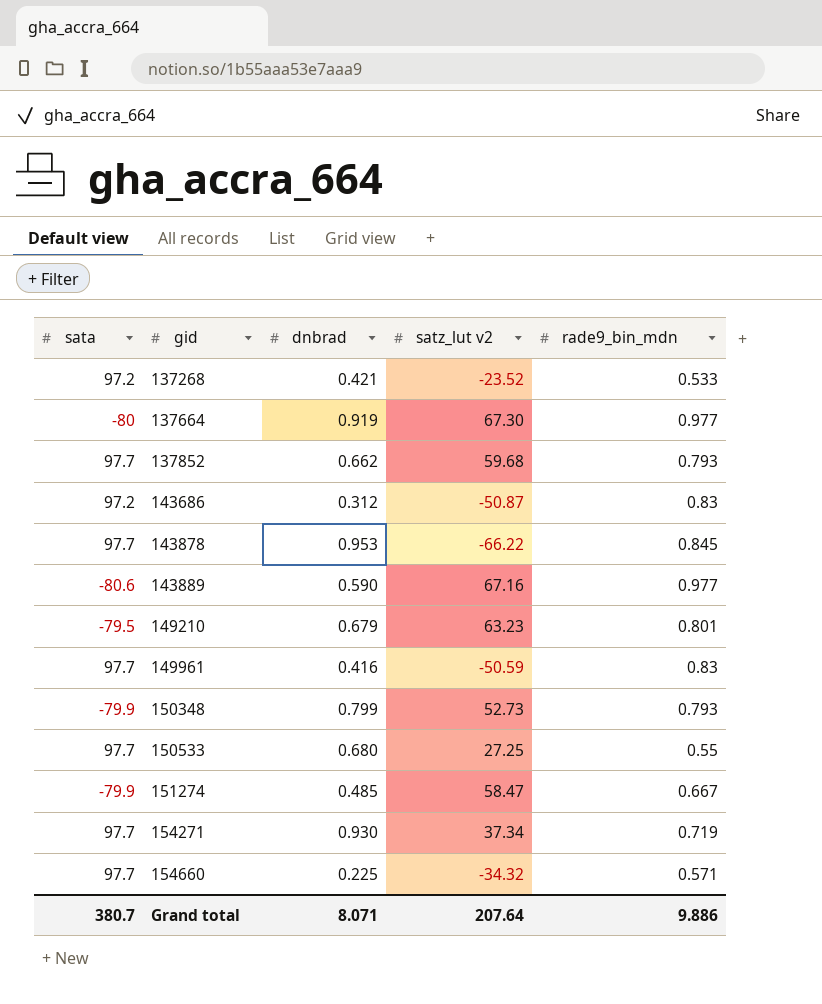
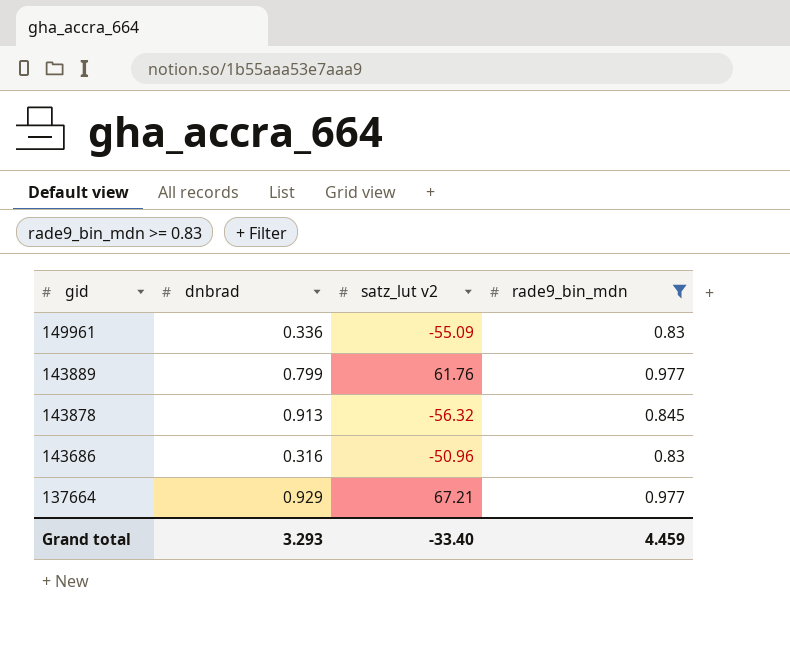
filter: none -> rade9_bin_mdn >= 0.83
row order: gid ascending -> gid descending
column sata | position: 1 -> none
149961 | dnbrad: 0.416 -> 0.336
149961 | satz_lut v2: -50.59 -> -55.09
143889 | dnbrad: 0.590 -> 0.799
143889 | satz_lut v2: 67.16 -> 61.76
143878 | dnbrad: 0.953 -> 0.913
143878 | satz_lut v2: -66.22 -> -56.32
143686 | dnbrad: 0.312 -> 0.316
143686 | satz_lut v2: -50.87 -> -50.96
137664 | dnbrad: 0.919 -> 0.929
137664 | satz_lut v2: 67.30 -> 67.21
Grand total | dnbrad: 8.071 -> 3.293
Grand total | satz_lut v2: 207.64 -> -33.40
Grand total | rade9_bin_mdn: 9.886 -> 4.459

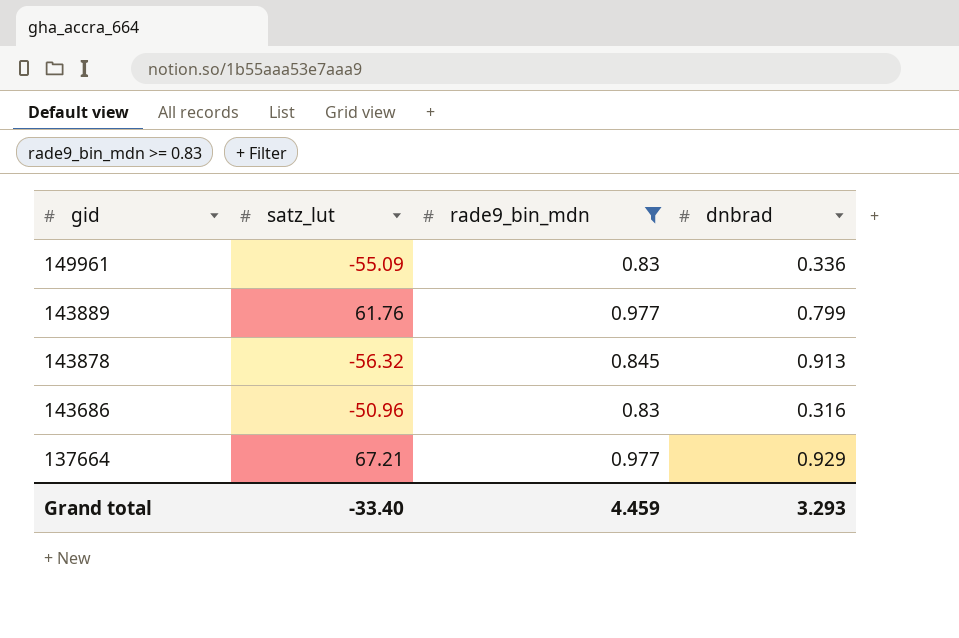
column name: satz_lut v2 -> satz_lut
column dnbrad | position: 2 -> 4

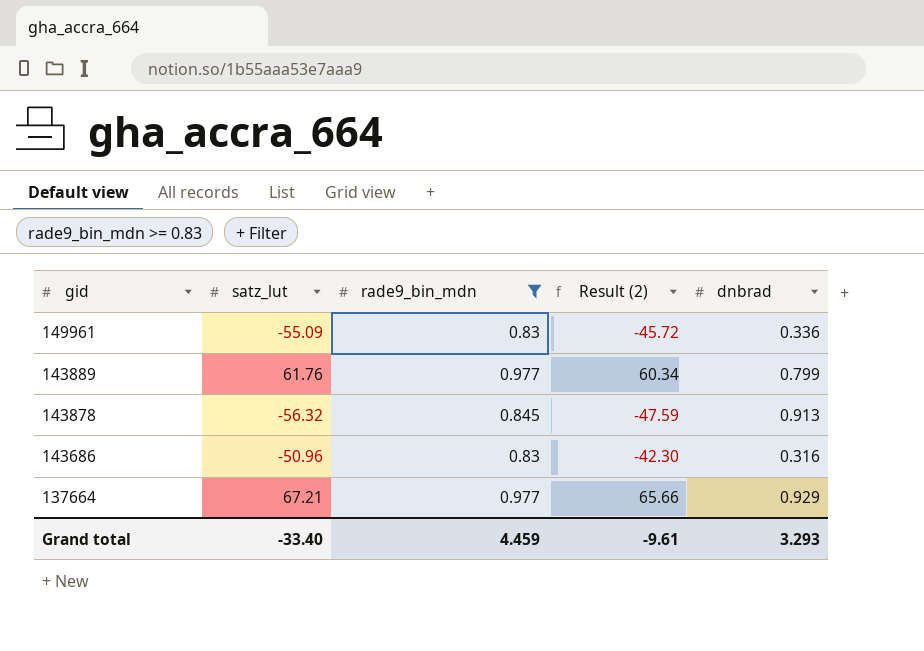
column Result (2) | formula: none -> [satz_lut] * [rade9_bin_mdn]

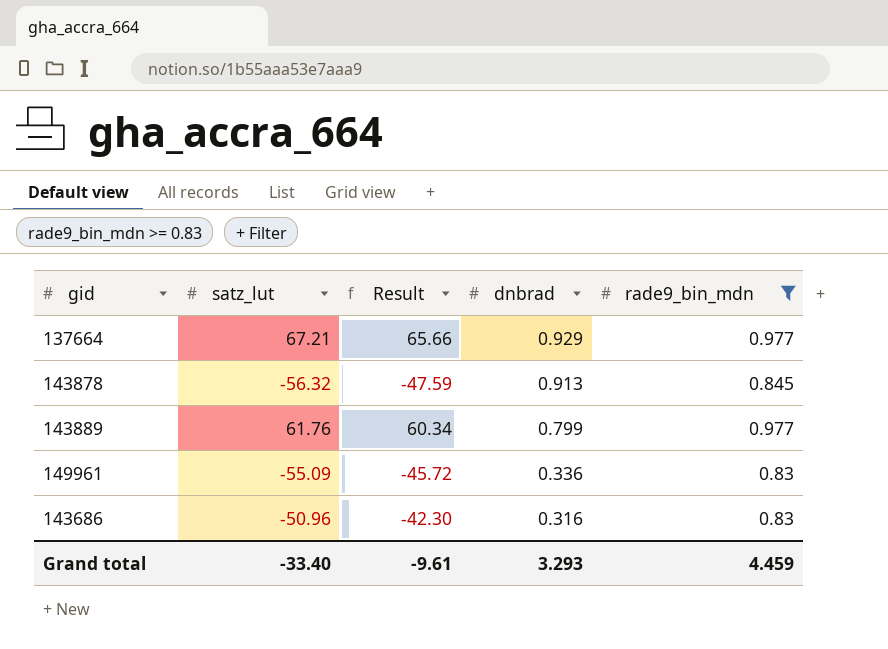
row order: gid descending -> dnbrad descending
column name: Result (2) -> Result
column rade9_bin_mdn | position: 3 -> 5

